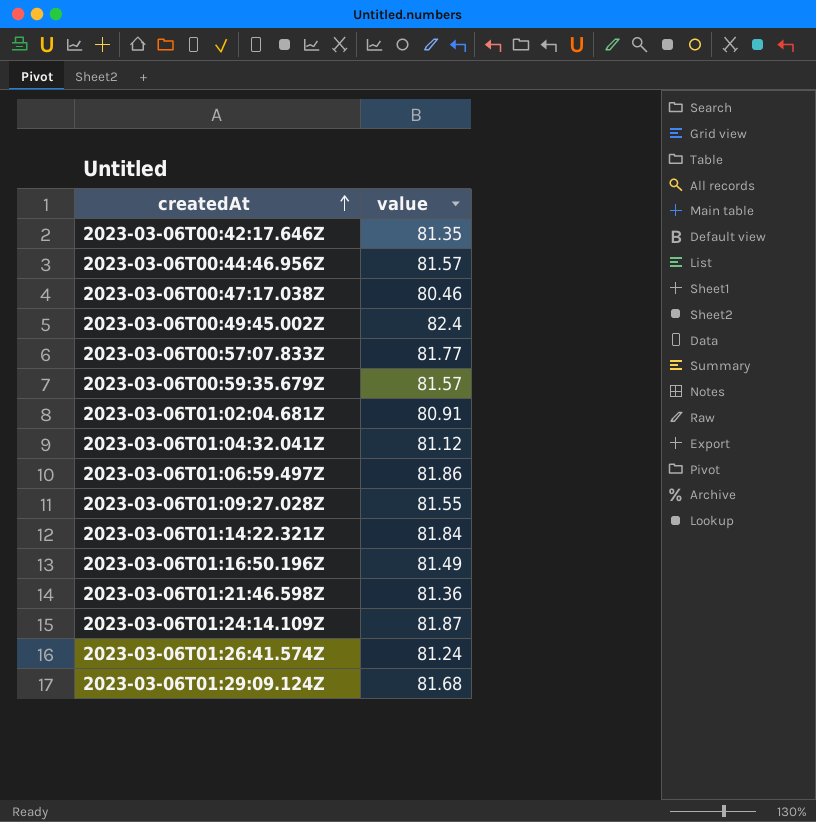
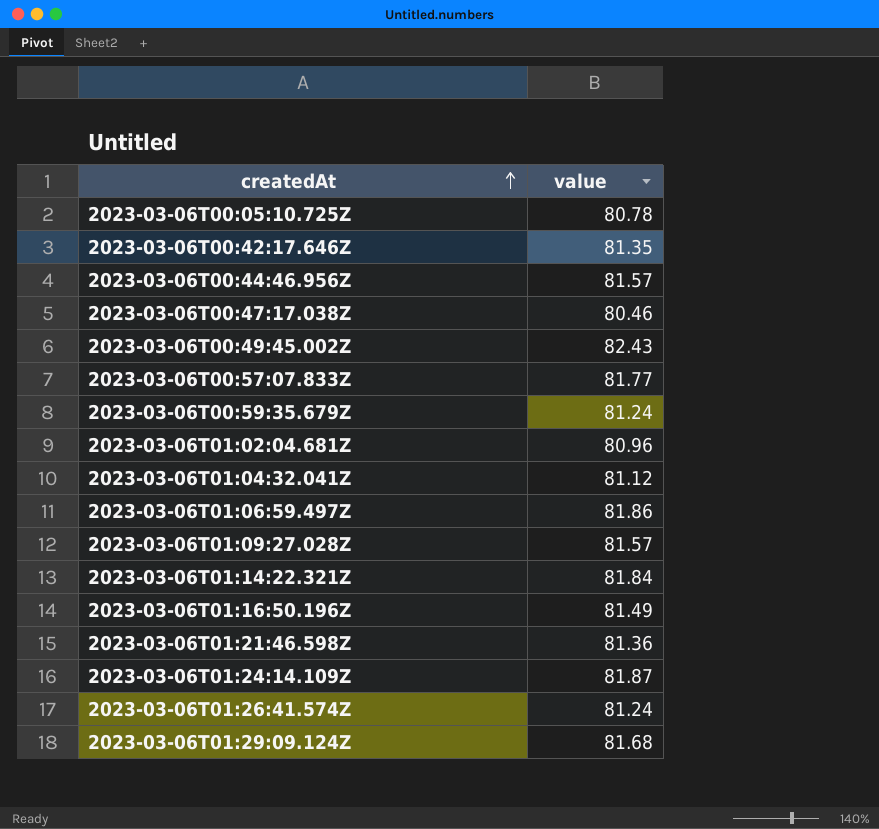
row 2023-03-06T00:05:10.725Z: none -> 80.78
2023-03-06T00:49:45.002Z | value: 82.4 -> 82.43
2023-03-06T00:59:35.679Z | value: 81.57 -> 81.24
2023-03-06T01:02:04.681Z | value: 80.91 -> 80.96
2023-03-06T01:09:27.028Z | value: 81.55 -> 81.57

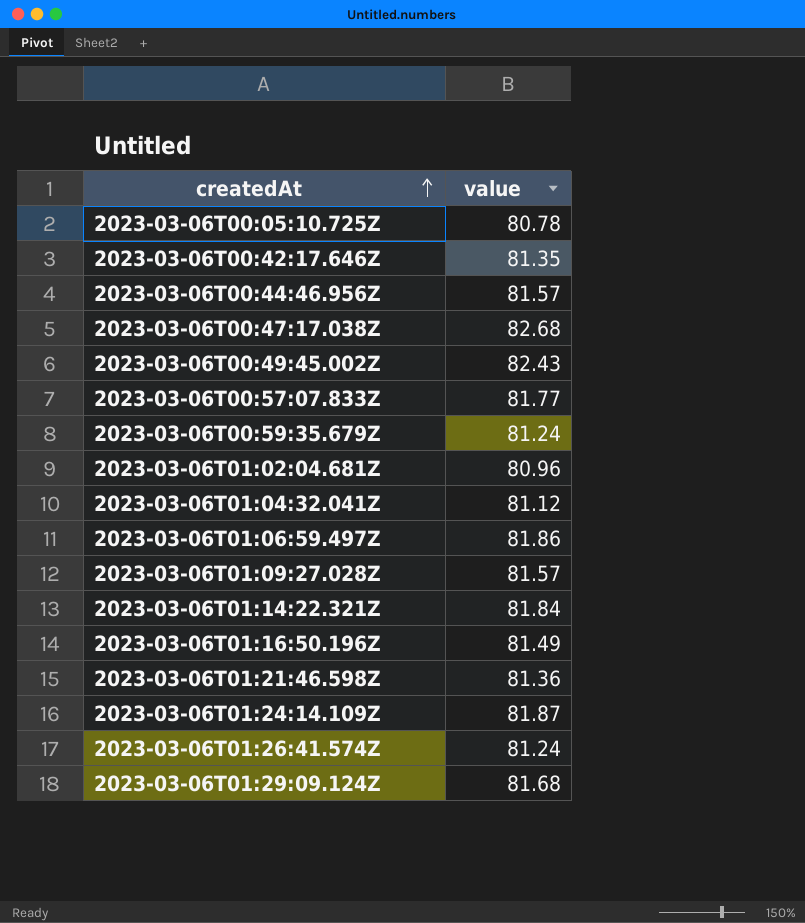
2023-03-06T00:47:17.038Z | value: 80.46 -> 82.68

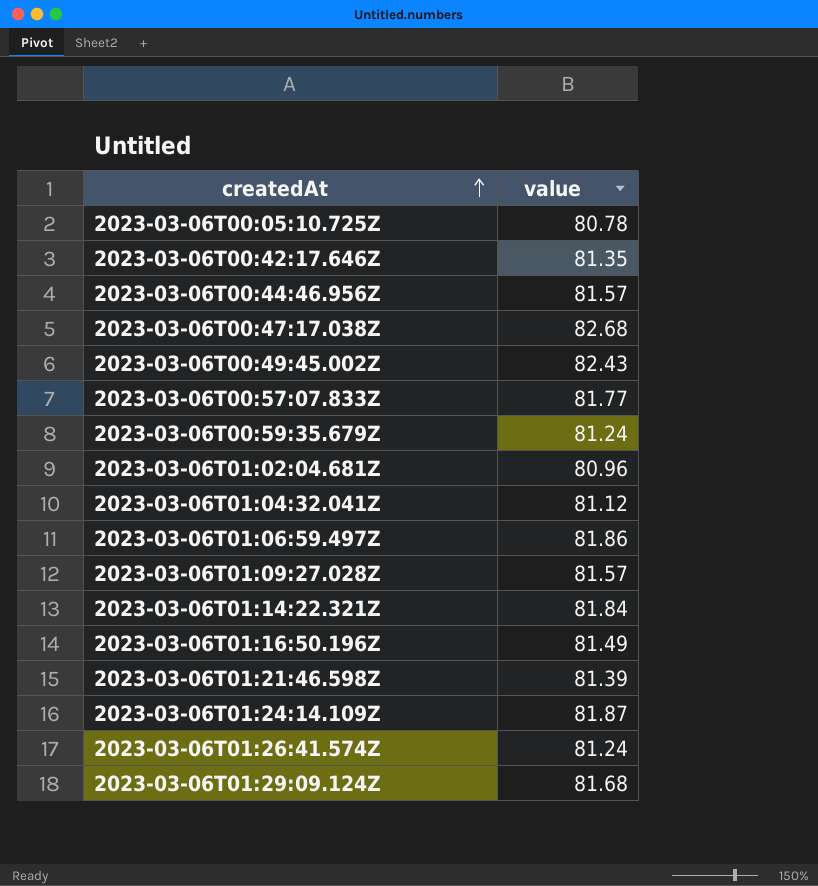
2023-03-06T01:21:46.598Z | value: 81.36 -> 81.39

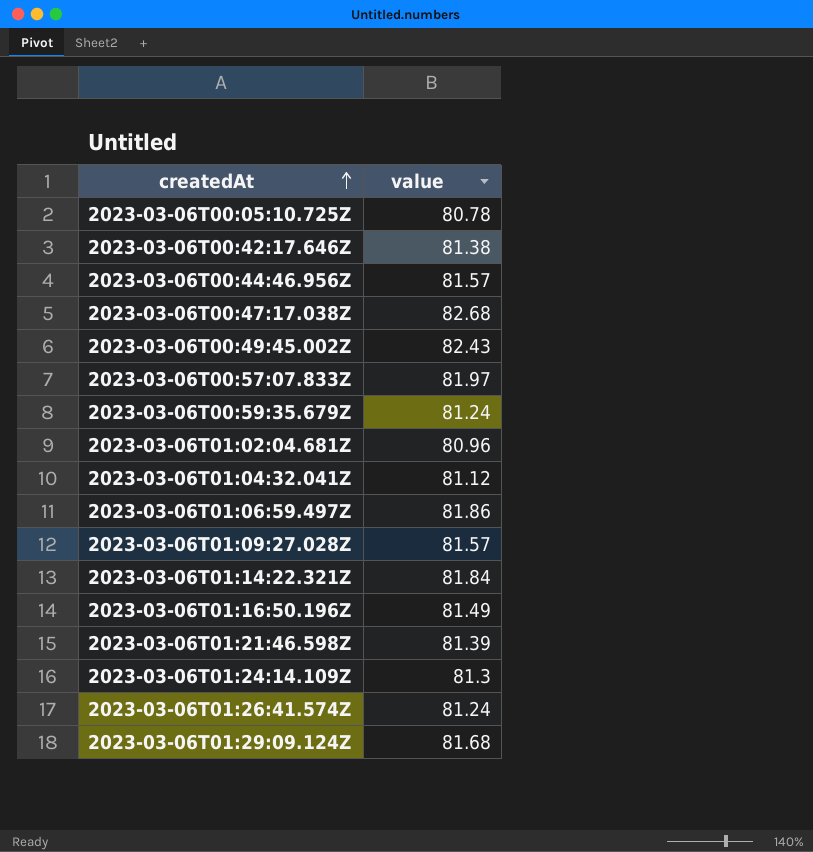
2023-03-06T00:42:17.646Z | value: 81.35 -> 81.38
2023-03-06T00:57:07.833Z | value: 81.77 -> 81.97
2023-03-06T01:24:14.109Z | value: 81.87 -> 81.3

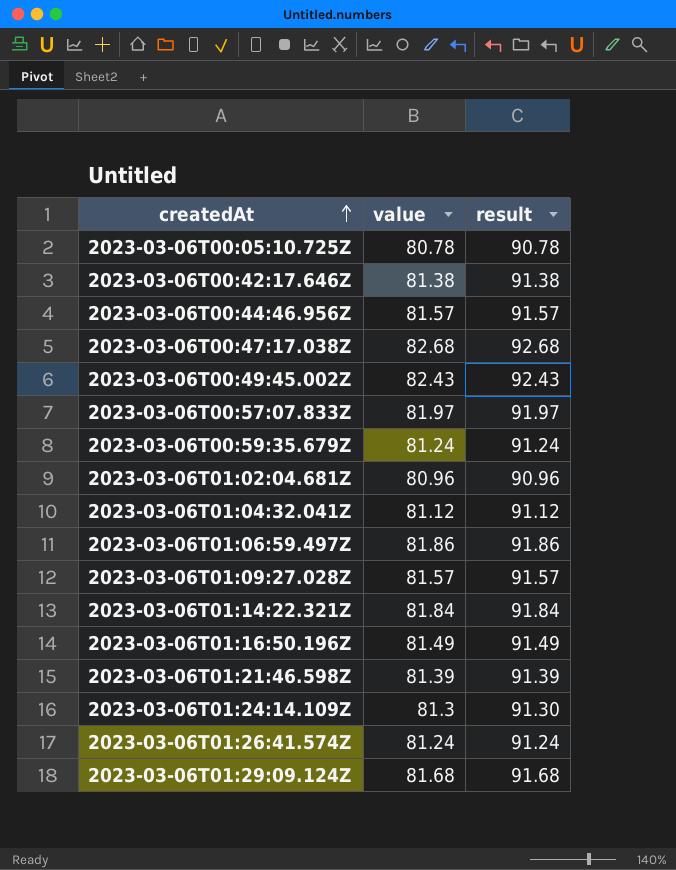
column result | formula: none -> [value] + 10

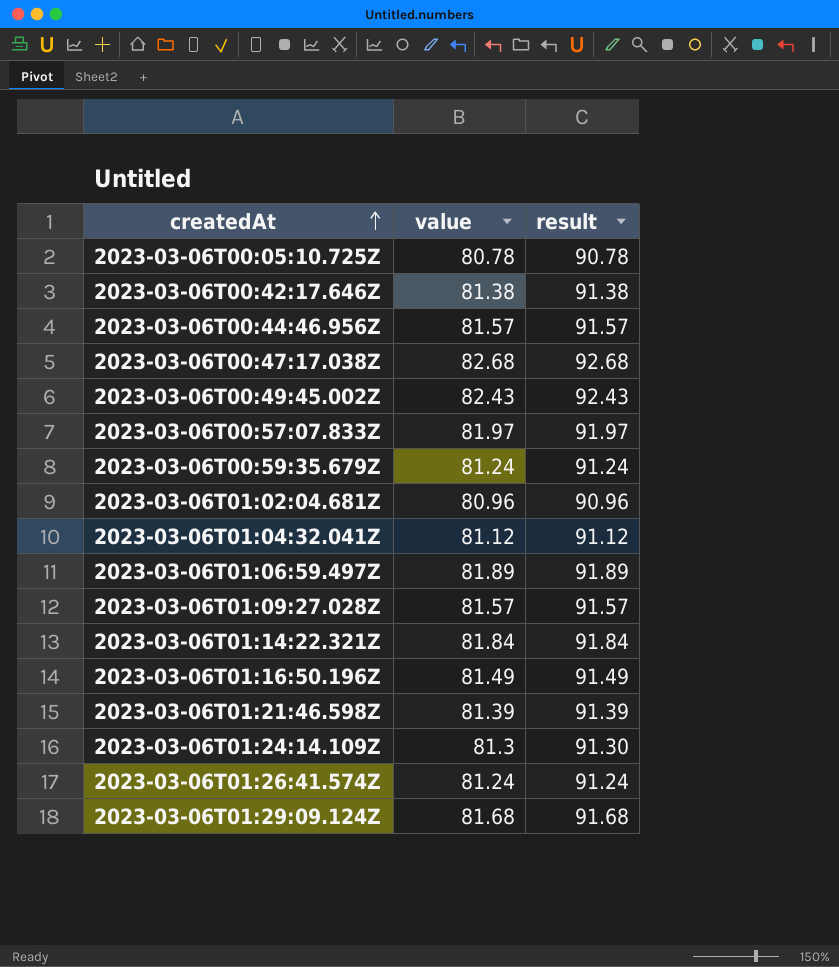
2023-03-06T01:06:59.497Z | value: 81.86 -> 81.89
2023-03-06T01:06:59.497Z | result: 91.86 -> 91.89

